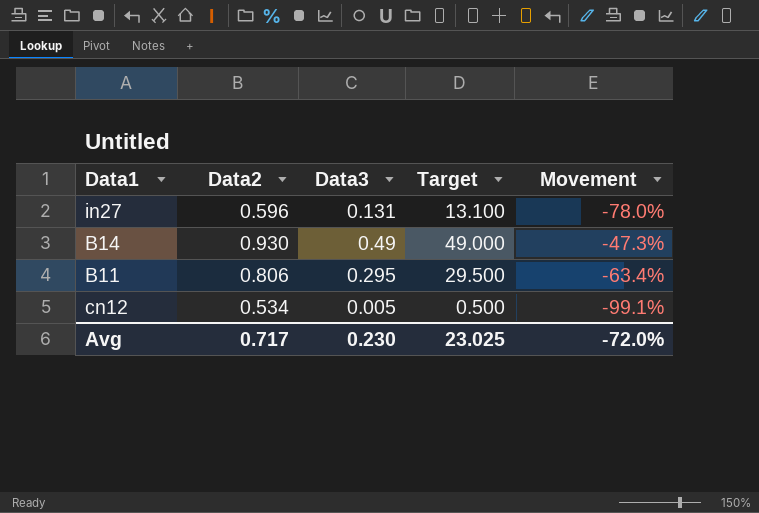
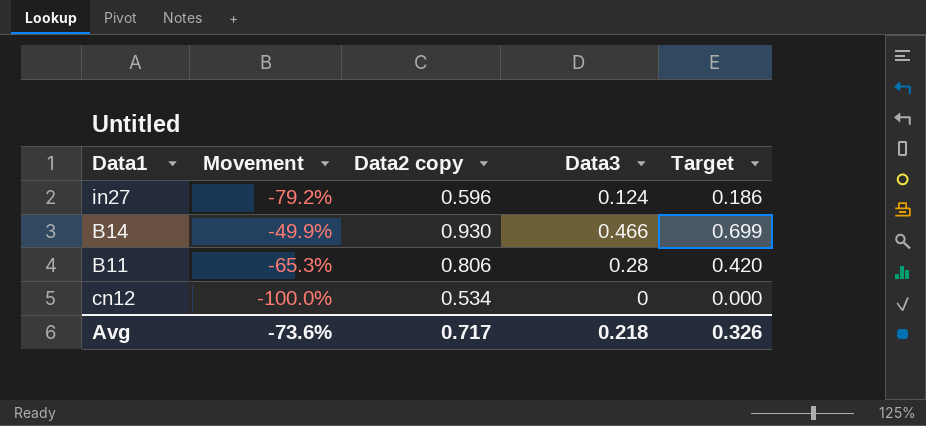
column Movement | position: 5 -> 2
column name: Data2 -> Data2 copy
column Target | formula: [Data3] * 100 -> [Data3] * 1.5
in27 | Movement: -78.0% -> -79.2%
in27 | Data3: 0.131 -> 0.124
B14 | Movement: -47.3% -> -49.9%
B14 | Data3: 0.49 -> 0.466
B11 | Movement: -63.4% -> -65.3%
B11 | Data3: 0.295 -> 0.28
cn12 | Movement: -99.1% -> -100.0%
cn12 | Data3: 0.005 -> 0
Avg | Movement: -72.0% -> -73.6%
Avg | Data3: 0.230 -> 0.218
Avg | Target: 23.025 -> 0.326

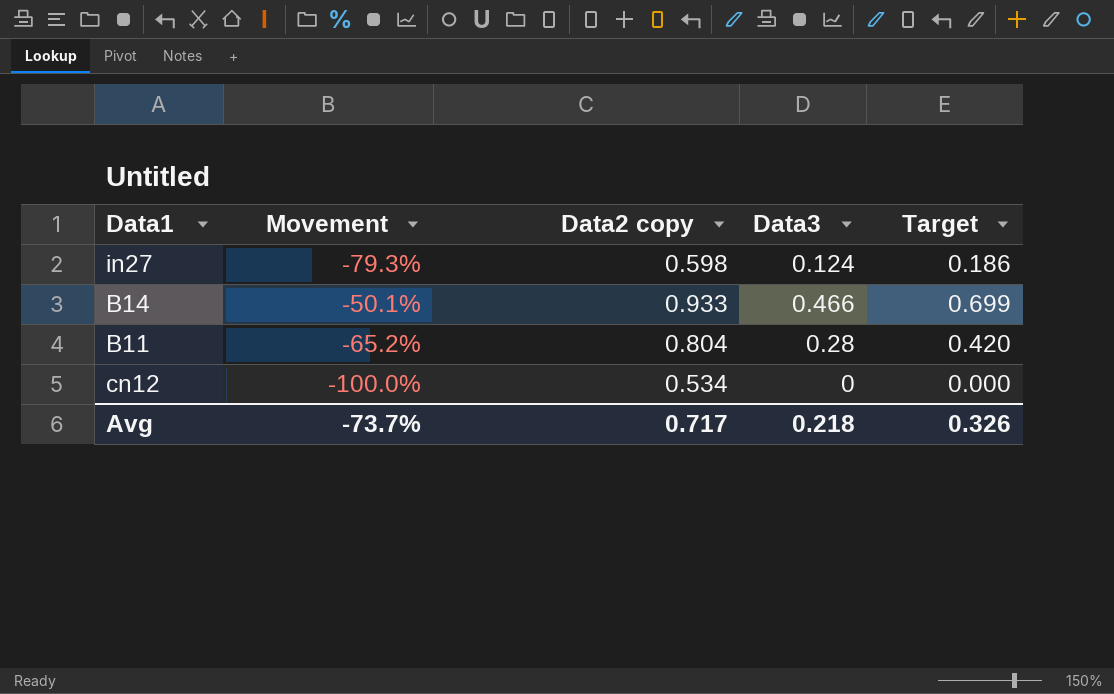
in27 | Movement: -79.2% -> -79.3%
in27 | Data2 copy: 0.596 -> 0.598
B14 | Movement: -49.9% -> -50.1%
B14 | Data2 copy: 0.930 -> 0.933
B11 | Movement: -65.3% -> -65.2%
B11 | Data2 copy: 0.806 -> 0.804
Avg | Movement: -73.6% -> -73.7%

